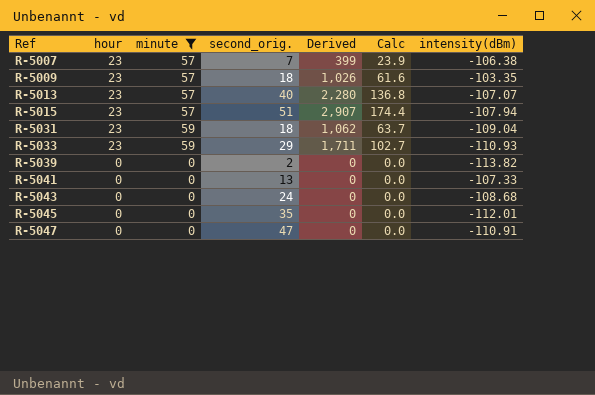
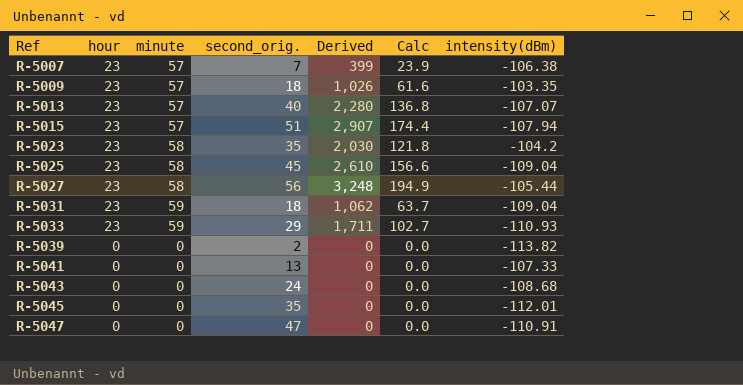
filter: minute != 58 -> none

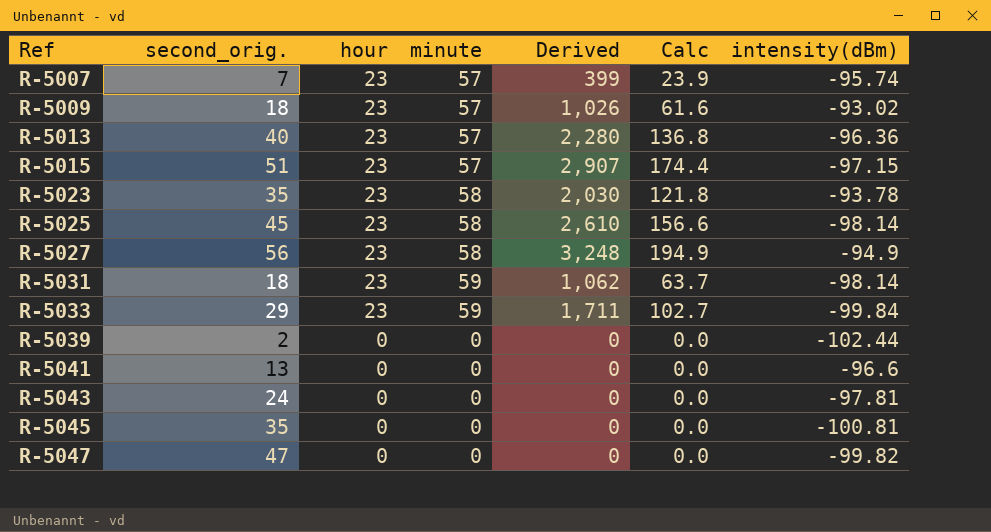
column second_orig. | position: 4 -> 2
R-5007 | intensity(dBm): -106.38 -> -95.74
R-5009 | intensity(dBm): -103.35 -> -93.02
R-5013 | intensity(dBm): -107.07 -> -96.36
R-5015 | intensity(dBm): -107.94 -> -97.15
R-5023 | intensity(dBm): -104.2 -> -93.78
R-5025 | intensity(dBm): -109.04 -> -98.14
R-5027 | intensity(dBm): -105.44 -> -94.9
R-5031 | intensity(dBm): -109.04 -> -98.14
R-5033 | intensity(dBm): -110.93 -> -99.84
R-5039 | intensity(dBm): -113.82 -> -102.44
R-5041 | intensity(dBm): -107.33 -> -96.6
R-5043 | intensity(dBm): -108.68 -> -97.81
R-5045 | intensity(dBm): -112.01 -> -100.81
R-5047 | intensity(dBm): -110.91 -> -99.82

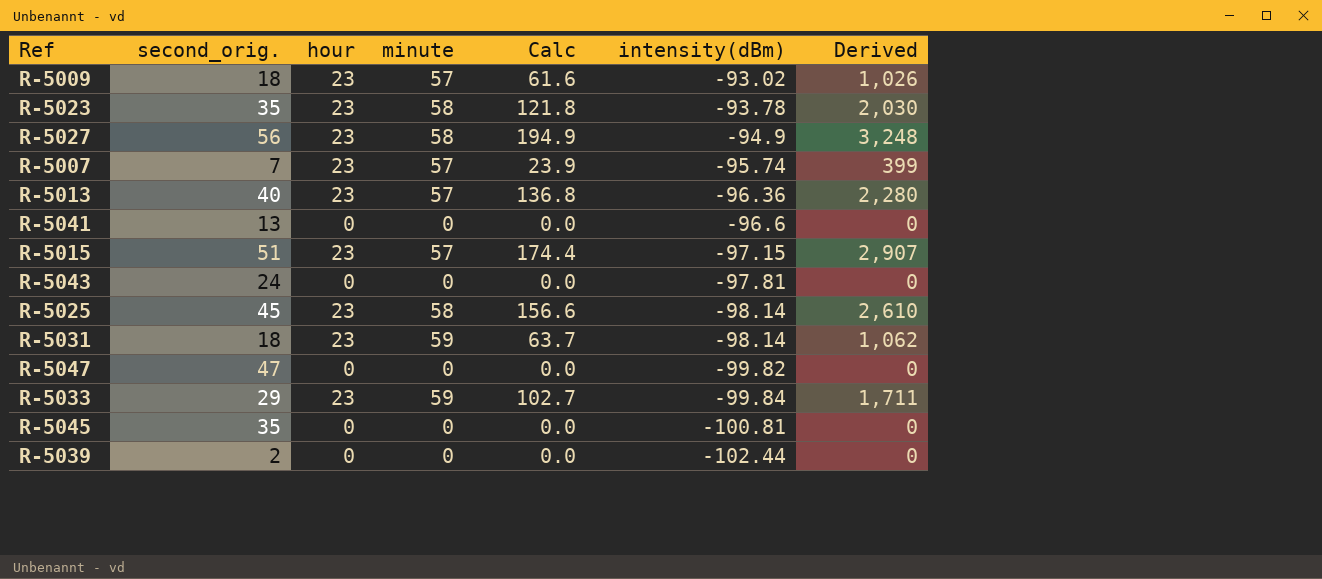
row order: Ref ascending -> intensity(dBm) descending
column Derived | position: 5 -> 7

